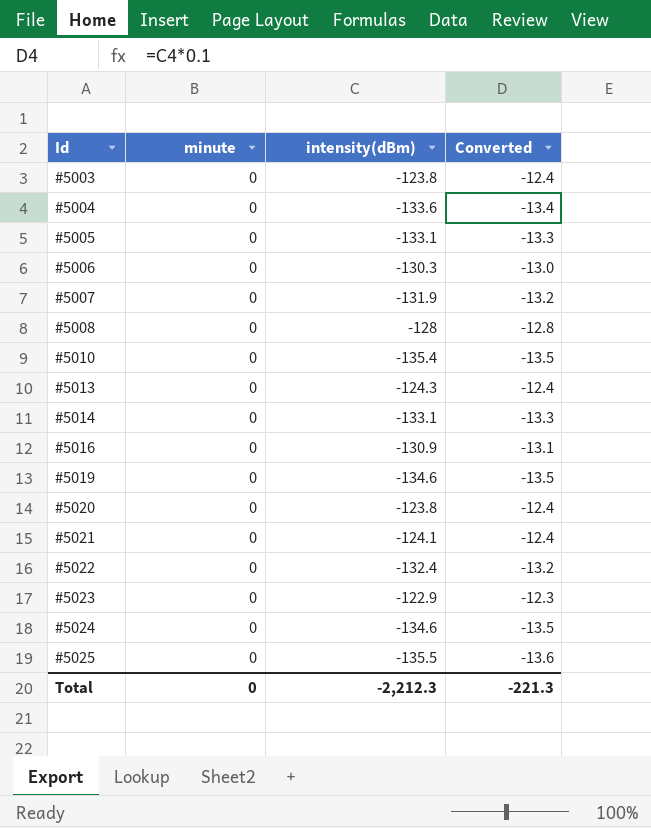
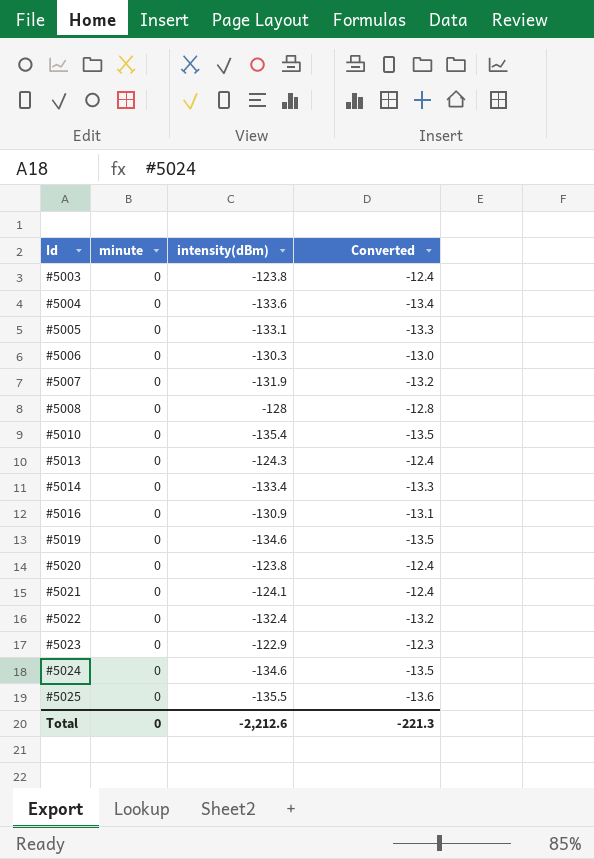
#5014 | intensity(dBm): -133.1 -> -133.4
Total | intensity(dBm): -2,212.3 -> -2,212.6

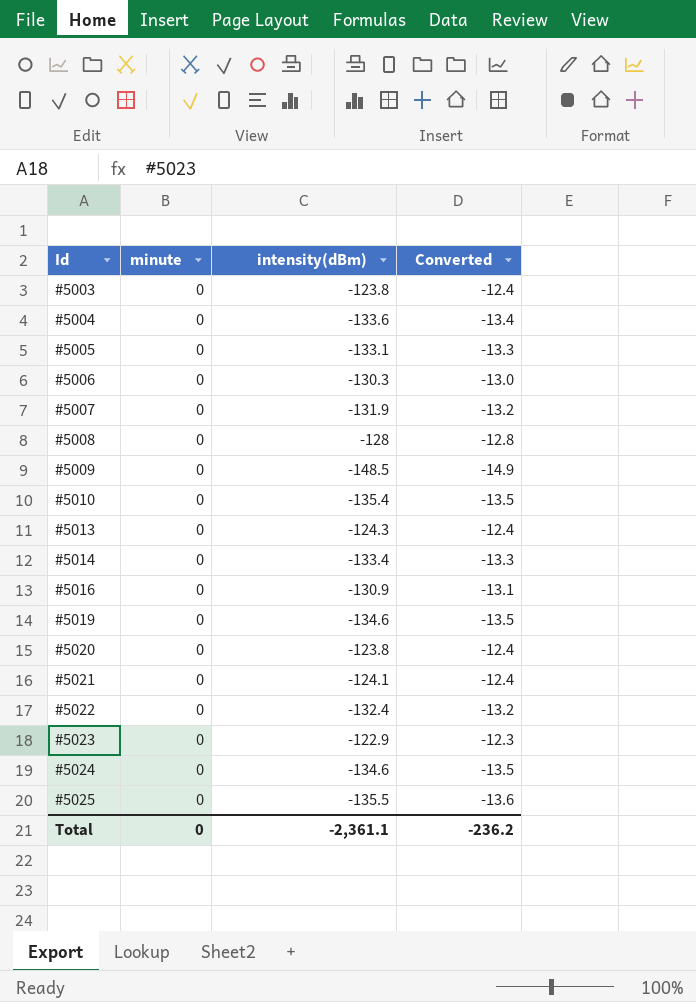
row #5009: none -> 0 | -148.5 | -14.9
Total | intensity(dBm): -2,212.6 -> -2,361.1
Total | Converted: -221.3 -> -236.2

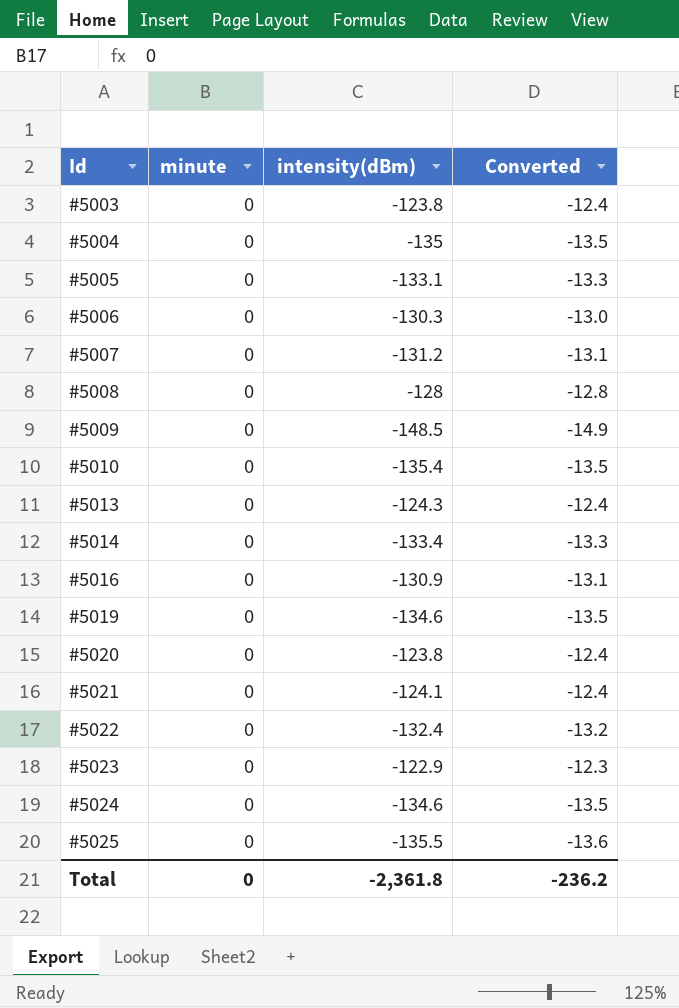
#5004 | intensity(dBm): -133.6 -> -135
#5004 | Converted: -13.4 -> -13.5
#5007 | intensity(dBm): -131.9 -> -131.2
#5007 | Converted: -13.2 -> -13.1
Total | intensity(dBm): -2,361.1 -> -2,361.8

